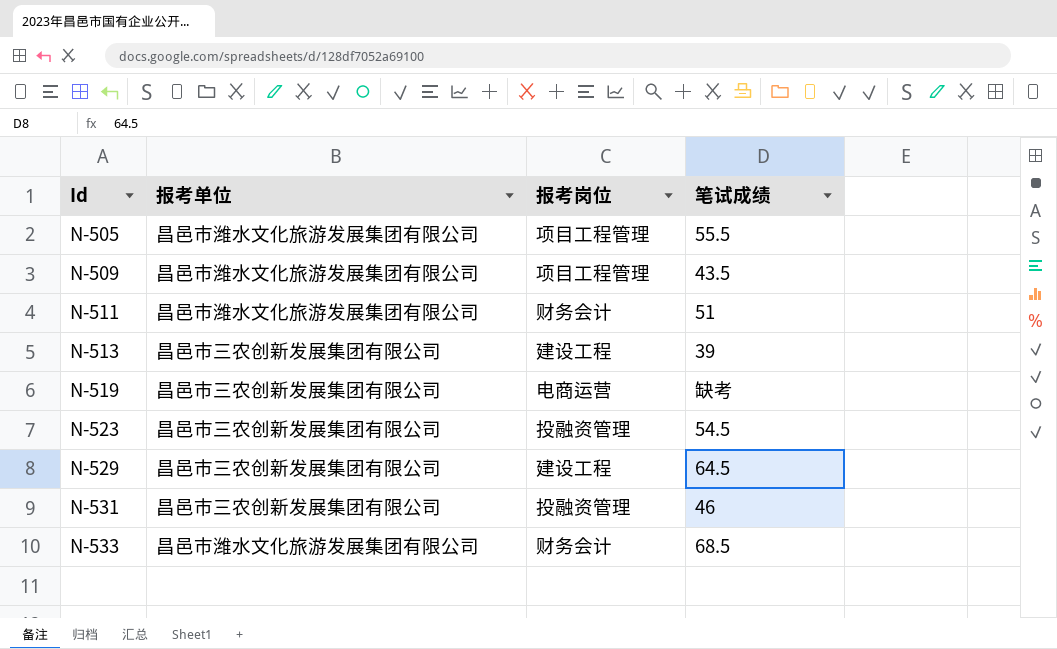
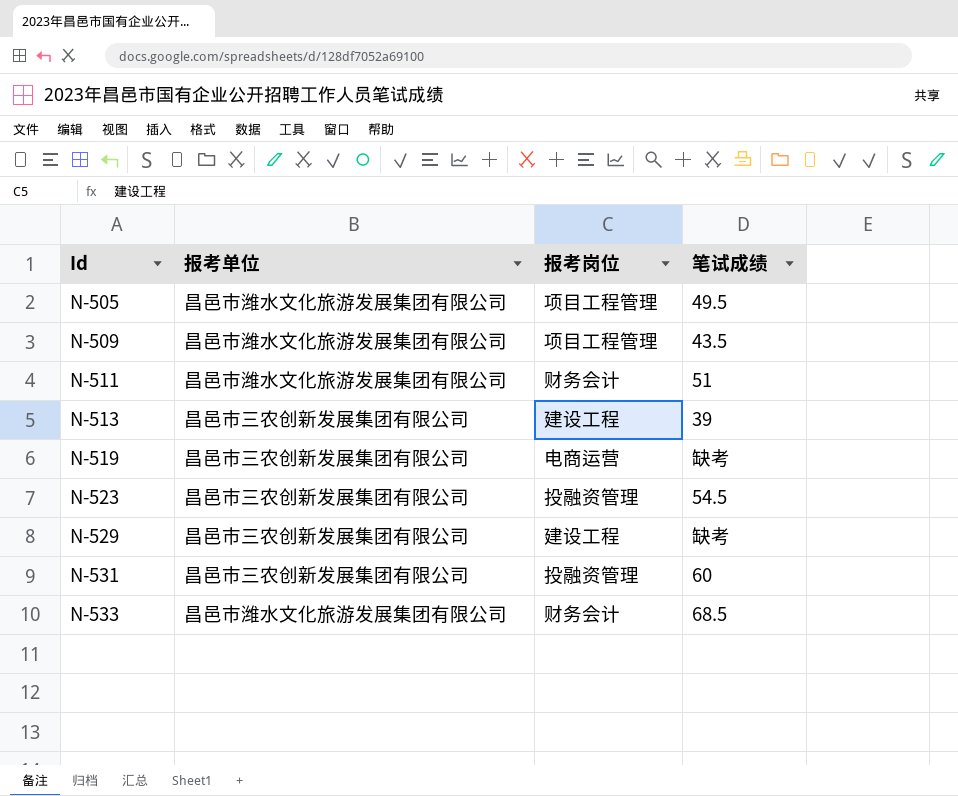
N-505 | 笔试成绩: 55.5 -> 49.5
N-529 | 笔试成绩: 64.5 -> 缺考
N-531 | 笔试成绩: 46 -> 60

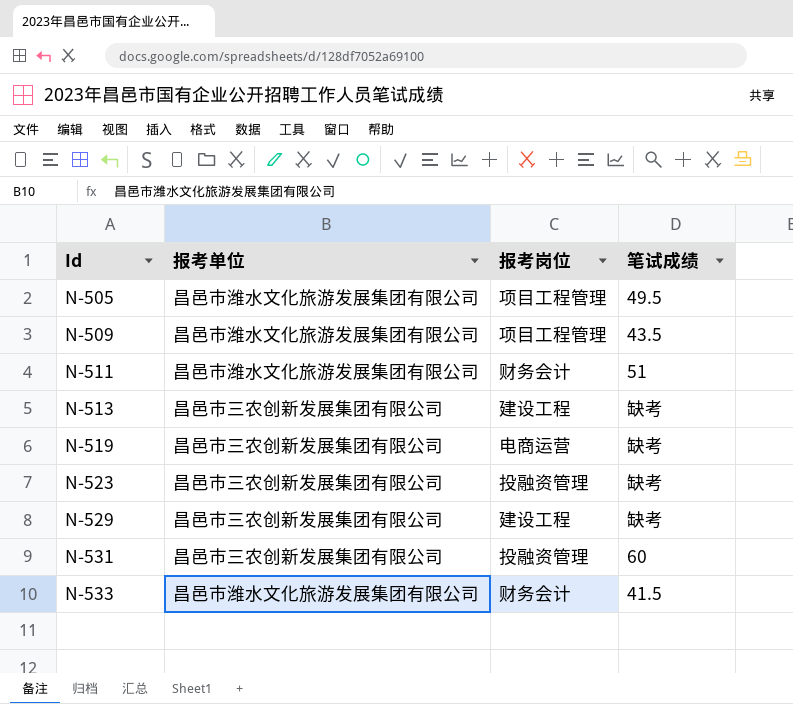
N-513 | 笔试成绩: 39 -> 缺考
N-523 | 笔试成绩: 54.5 -> 缺考
N-533 | 笔试成绩: 68.5 -> 41.5

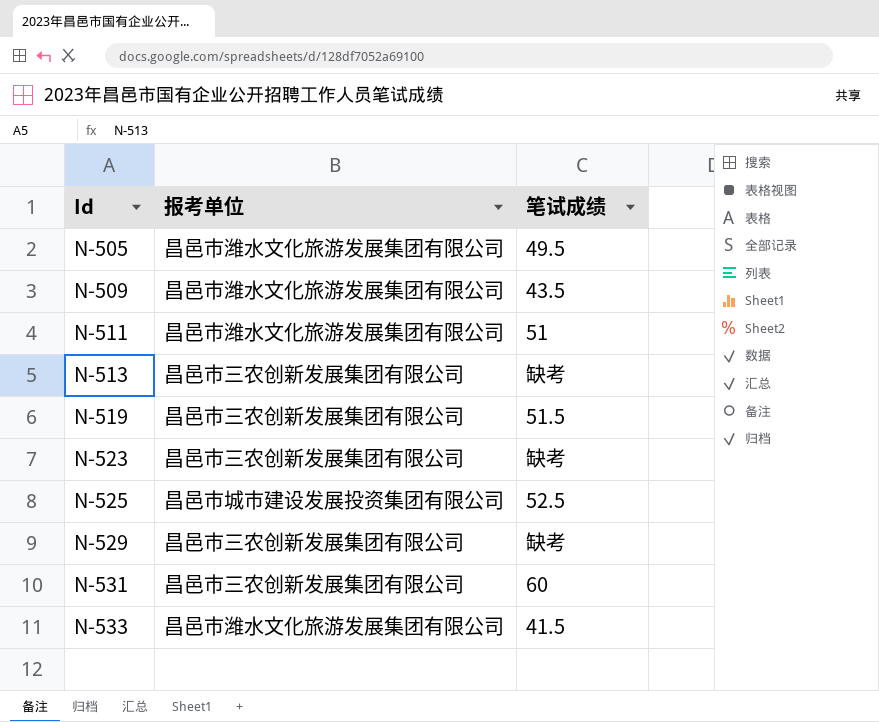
column 报考岗位 | position: 3 -> none
N-519 | 笔试成绩: 缺考 -> 51.5
row N-525: none -> 昌邑市城市建设发展投资集团有限公司 | 52.5

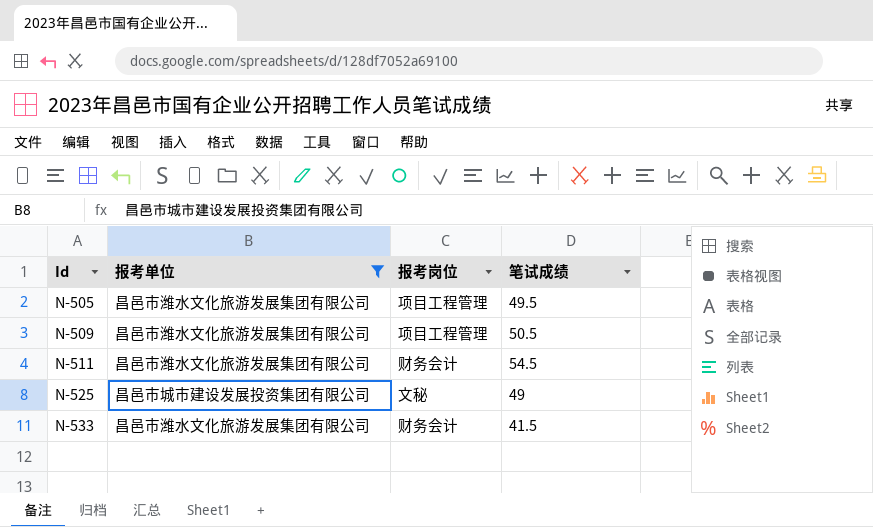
filter: none -> 报考单位 != 昌邑市三农创新发展集团有限公司
column 报考岗位 | position: none -> 3
N-509 | 笔试成绩: 43.5 -> 50.5
N-511 | 笔试成绩: 51 -> 54.5
N-525 | 笔试成绩: 52.5 -> 49

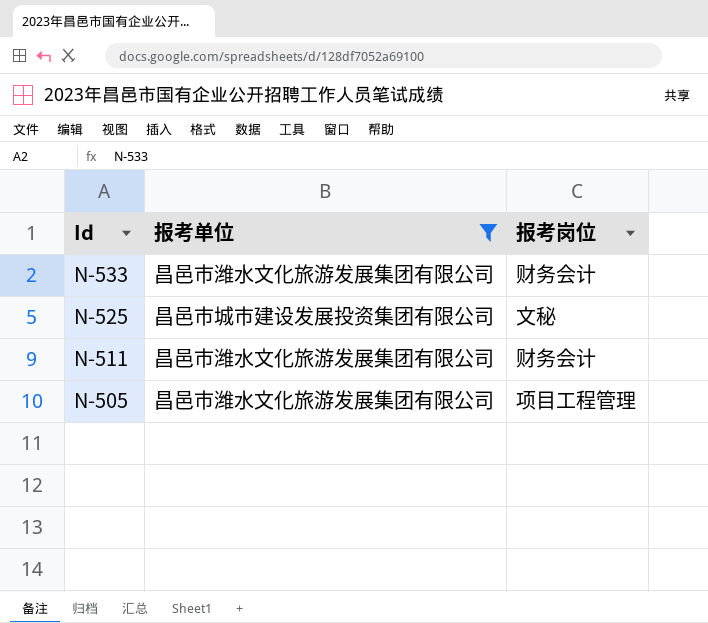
row order: Id ascending -> Id descending
column 笔试成绩 | position: 4 -> none
row N-509: 昌邑市潍水文化旅游发展集团有限公司 | 项目工程管理 | 50.5 -> none

